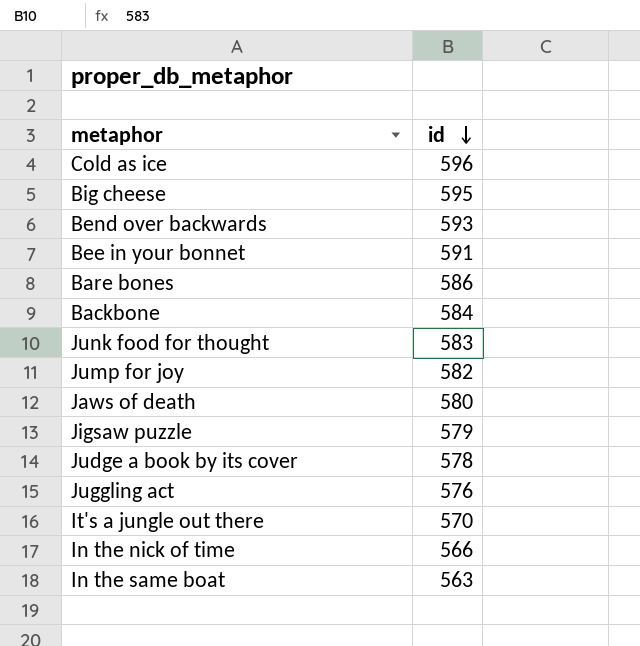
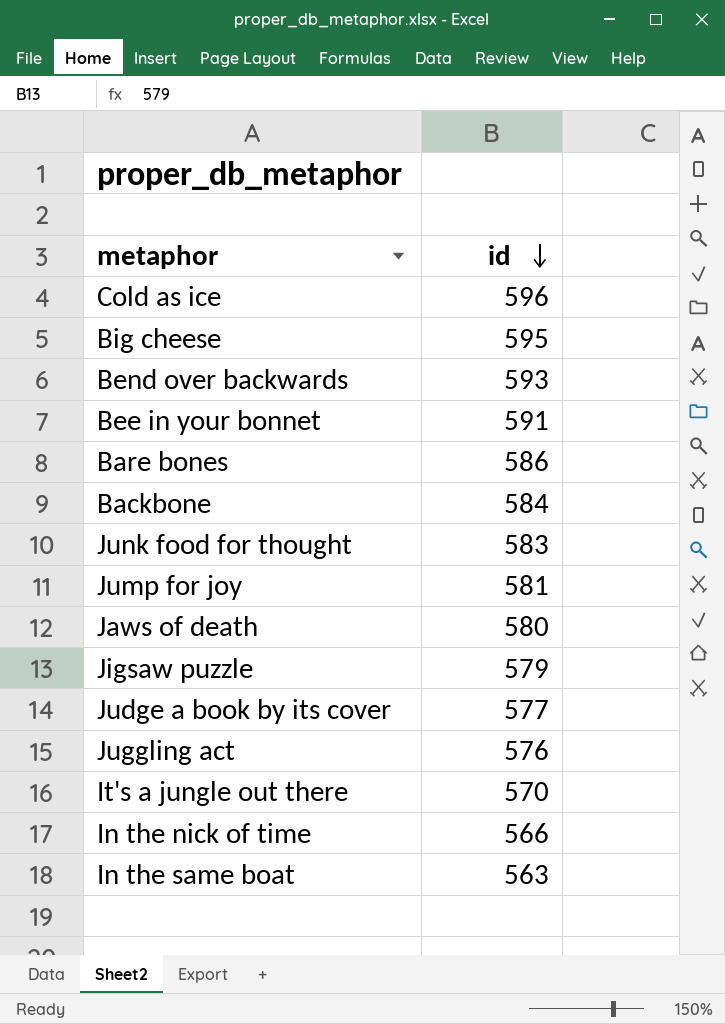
Jump for joy | id: 582 -> 581
Judge a book by its cover | id: 578 -> 577

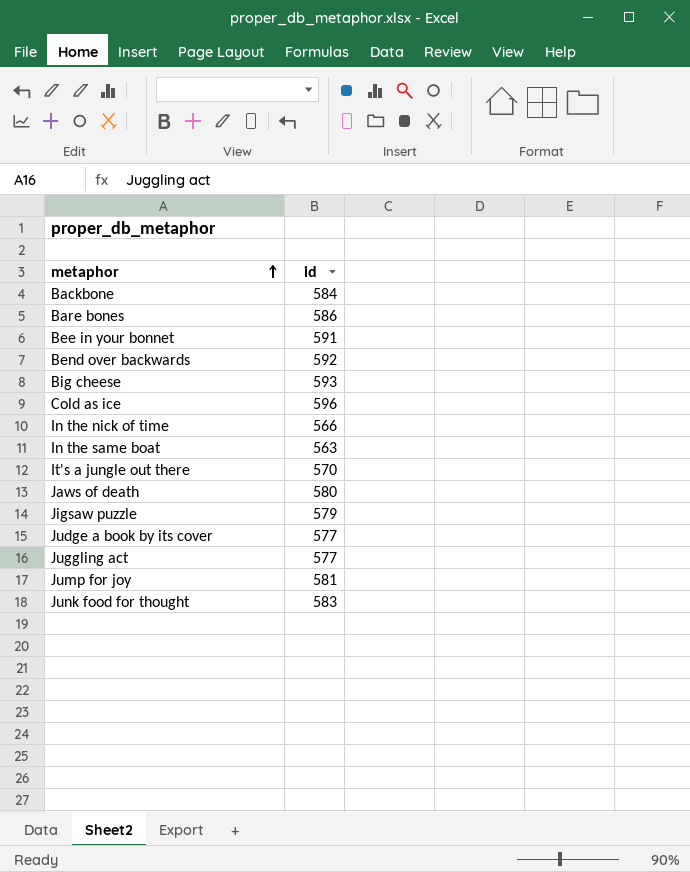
row order: id descending -> metaphor ascending
Bend over backwards | id: 593 -> 592
Big cheese | id: 595 -> 593
Juggling act | id: 576 -> 577

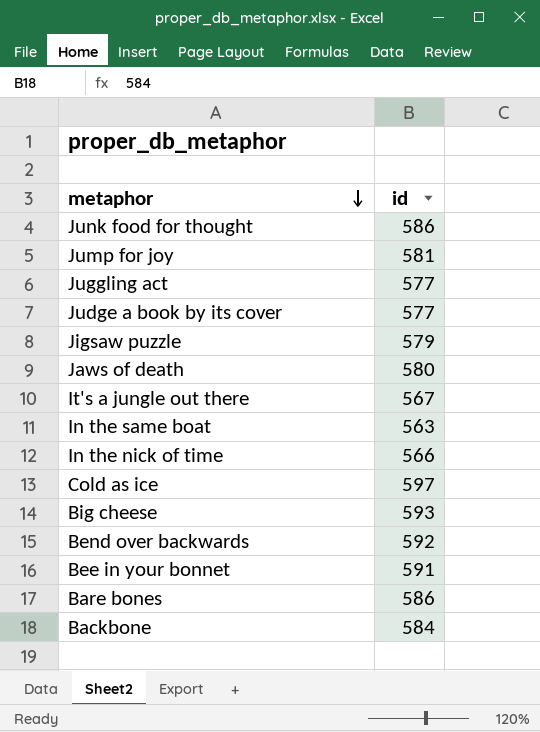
row order: metaphor ascending -> metaphor descending
Junk food for thought | id: 583 -> 586
It's a jungle out there | id: 570 -> 567
Cold as ice | id: 596 -> 597

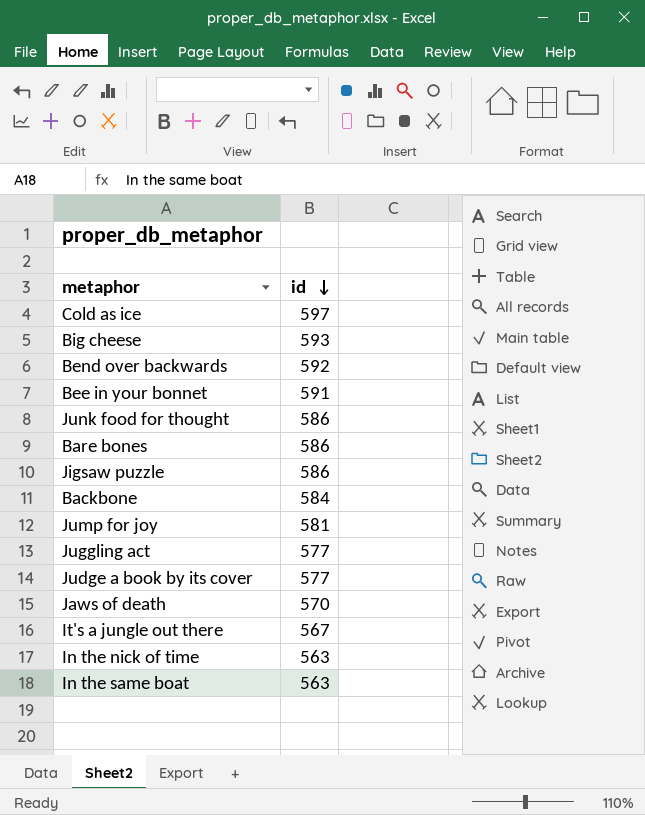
row order: metaphor descending -> id descending
Jigsaw puzzle | id: 579 -> 586
Jaws of death | id: 580 -> 570
In the nick of time | id: 566 -> 563

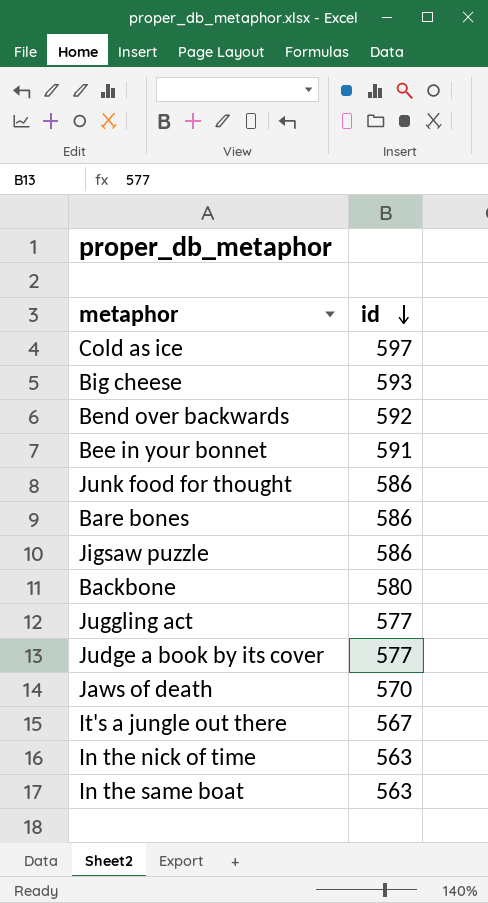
row Jump for joy: 581 -> none
Backbone | id: 584 -> 580

